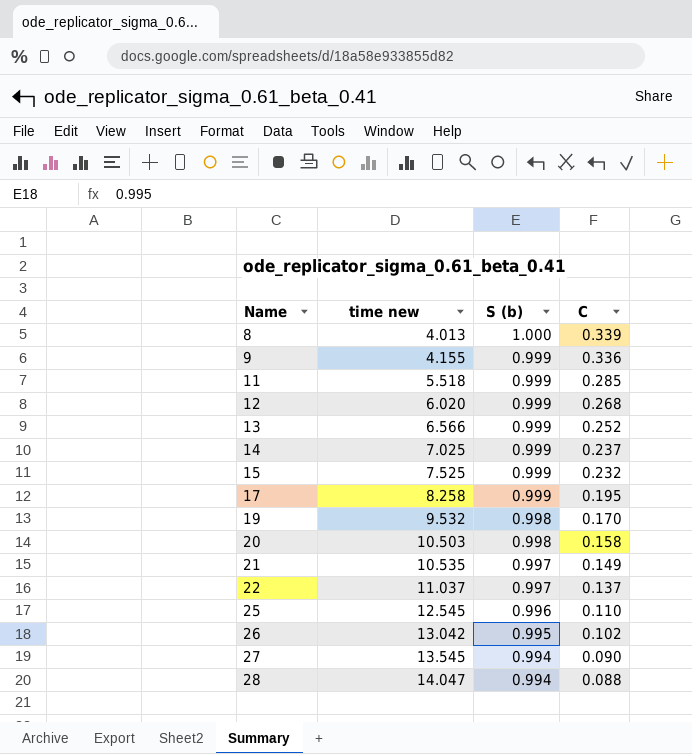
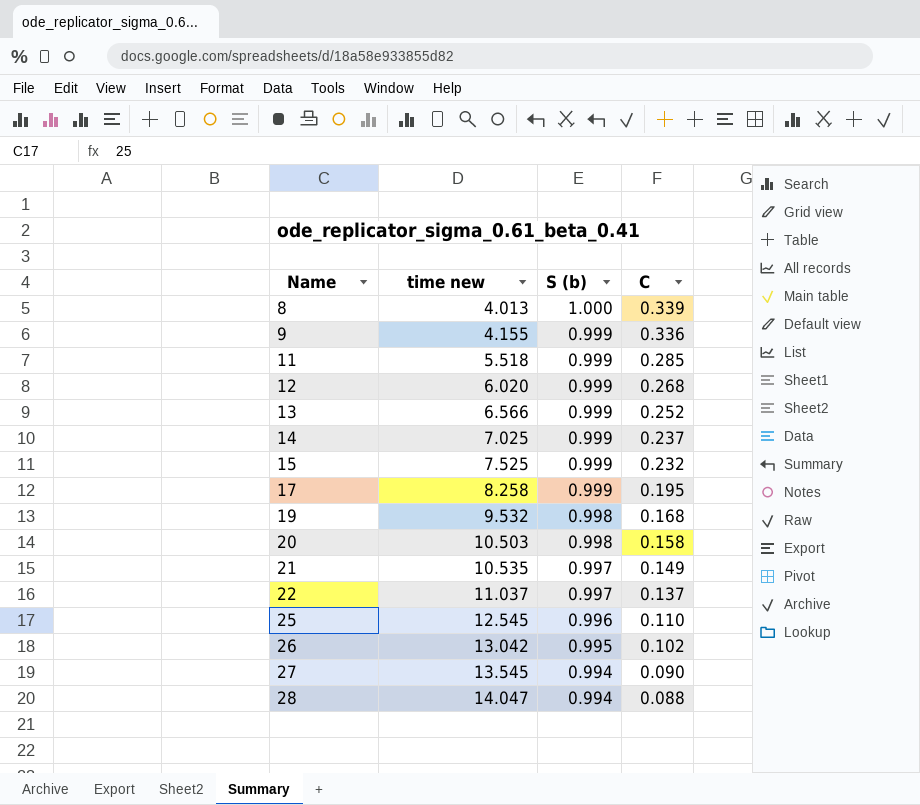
19 | C: 0.170 -> 0.168

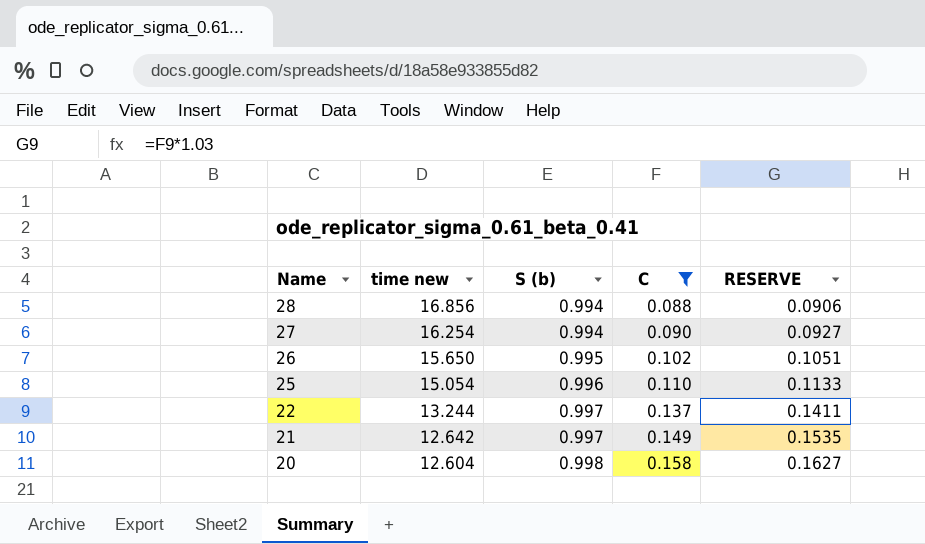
filter: none -> C <= 0.158
row order: Name ascending -> Name descending
column RESERVE | formula: none -> [C] * 1.03
28 | time new: 14.047 -> 16.856
27 | time new: 13.545 -> 16.254
26 | time new: 13.042 -> 15.650
25 | time new: 12.545 -> 15.054
22 | time new: 11.037 -> 13.244
21 | time new: 10.535 -> 12.642
20 | time new: 10.503 -> 12.604

